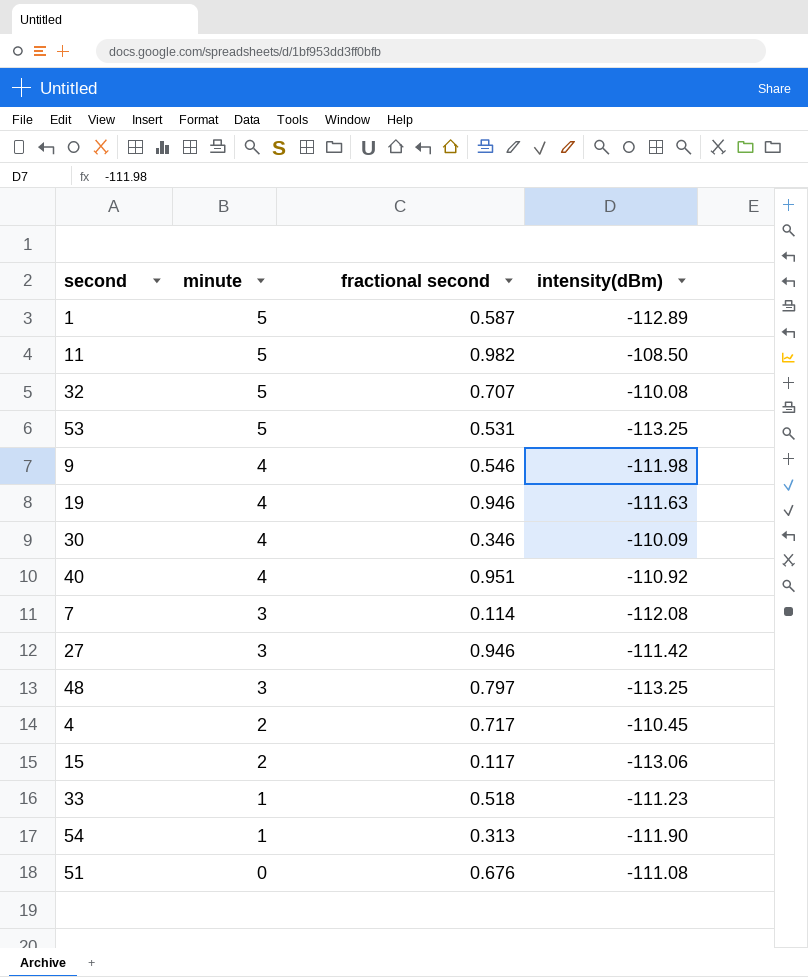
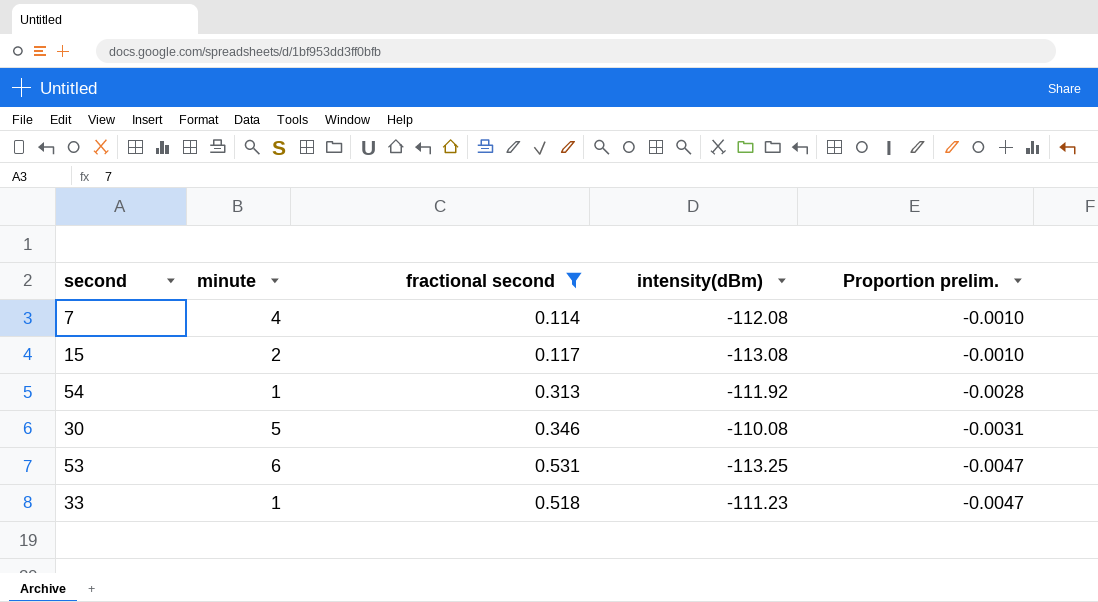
filter: none -> fractional second <= 0.531
row order: minute descending -> Proportion prelim. descending
column Proportion prelim. | formula: none -> [fractional second] / [intensity(dBm)]
7 | minute: 3 -> 4
15 | intensity(dBm): -113.06 -> -113.08
54 | intensity(dBm): -111.90 -> -111.92
30 | minute: 4 -> 5
30 | intensity(dBm): -110.09 -> -110.08
53 | minute: 5 -> 6

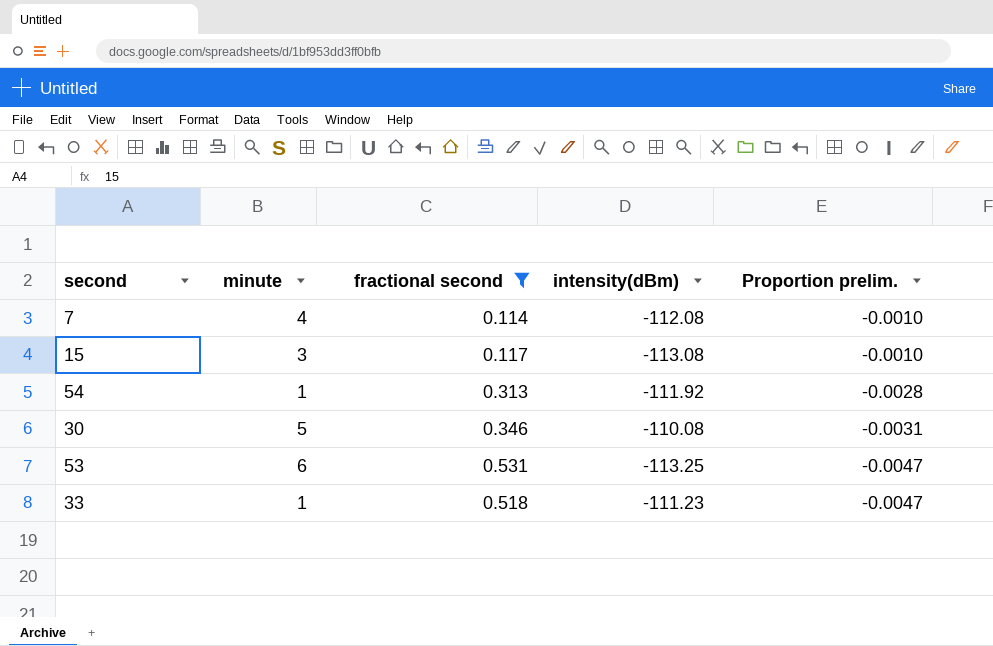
15 | minute: 2 -> 3

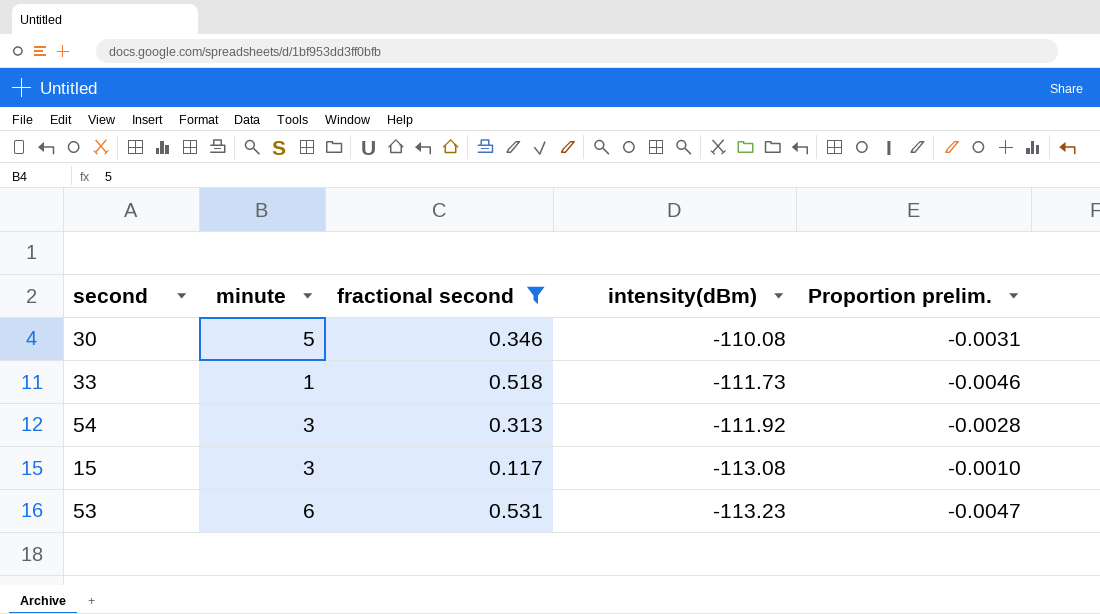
row order: Proportion prelim. descending -> intensity(dBm) descending
row 7: 4 | 0.114 | -112.08 | -0.0010 -> none
33 | intensity(dBm): -111.23 -> -111.73
33 | Proportion prelim.: -0.0047 -> -0.0046
54 | minute: 1 -> 3
53 | intensity(dBm): -113.25 -> -113.23

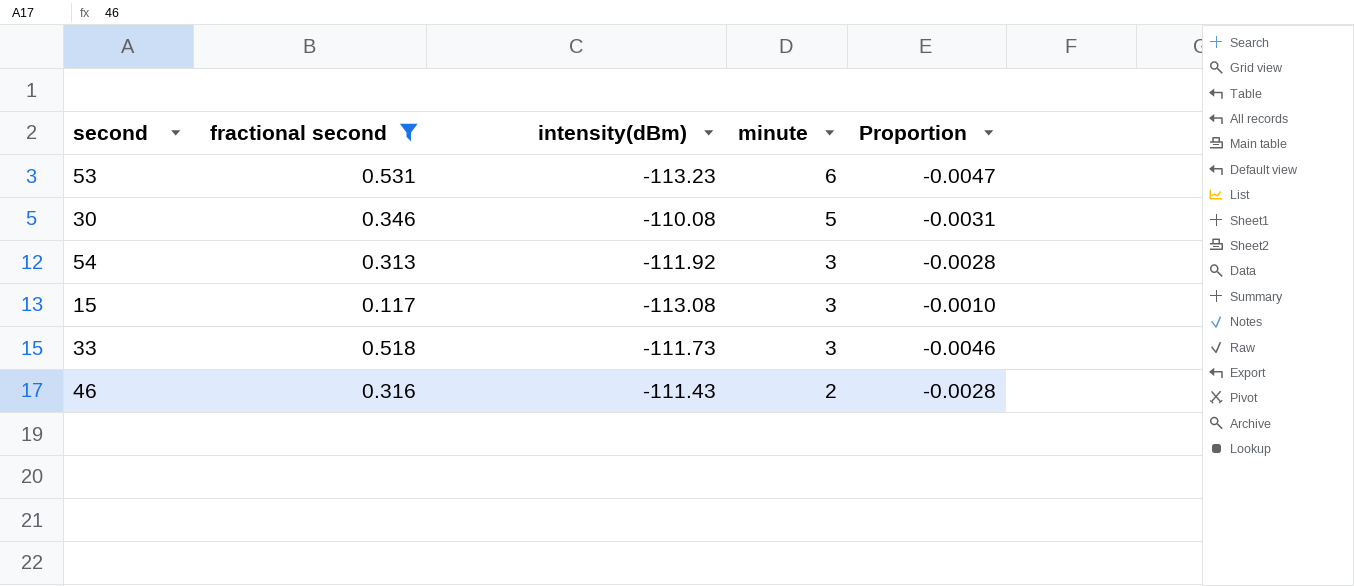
row order: intensity(dBm) descending -> minute descending
column minute | position: 2 -> 4
column name: Proportion prelim. -> Proportion
33 | minute: 1 -> 3
row 46: none -> 0.316 | -111.43 | 2 | -0.0028

